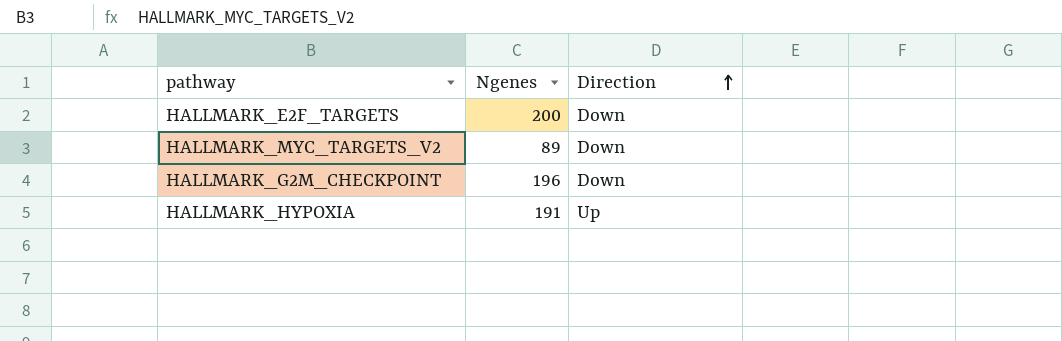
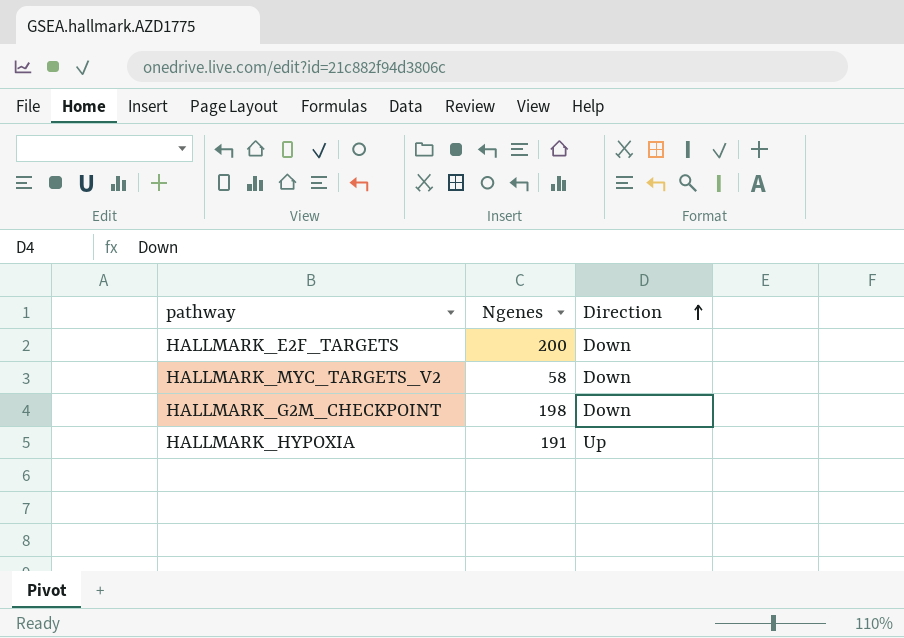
HALLMARK_MYC_TARGETS_V2 | Ngenes: 89 -> 58
HALLMARK_G2M_CHECKPOINT | Ngenes: 196 -> 198

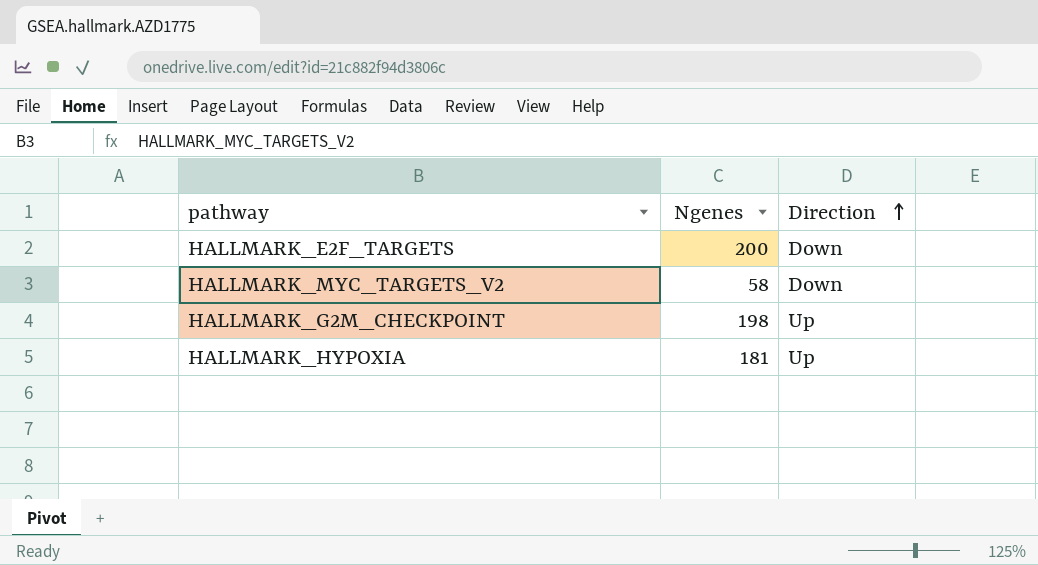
HALLMARK_G2M_CHECKPOINT | Direction: Down -> Up
HALLMARK_HYPOXIA | Ngenes: 191 -> 181

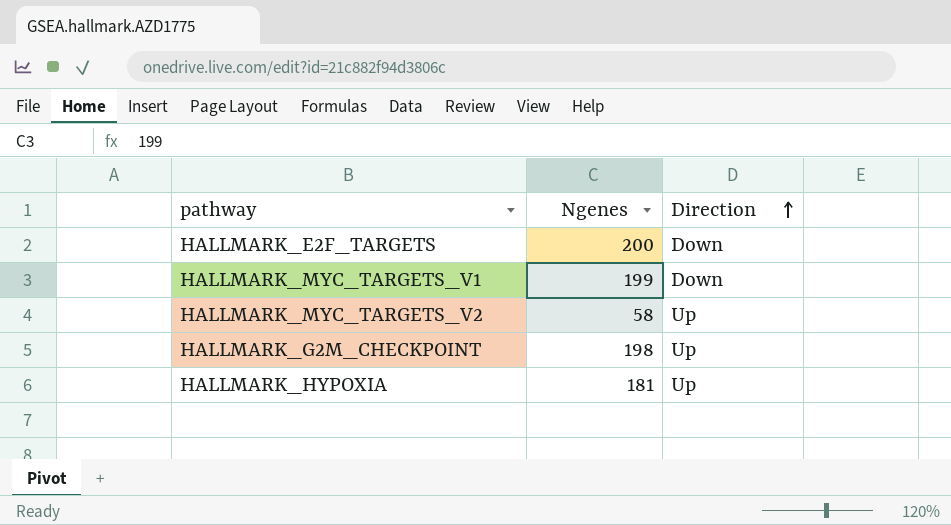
row HALLMARK_MYC_TARGETS_V1: none -> 199 | Down
HALLMARK_MYC_TARGETS_V2 | Direction: Down -> Up

